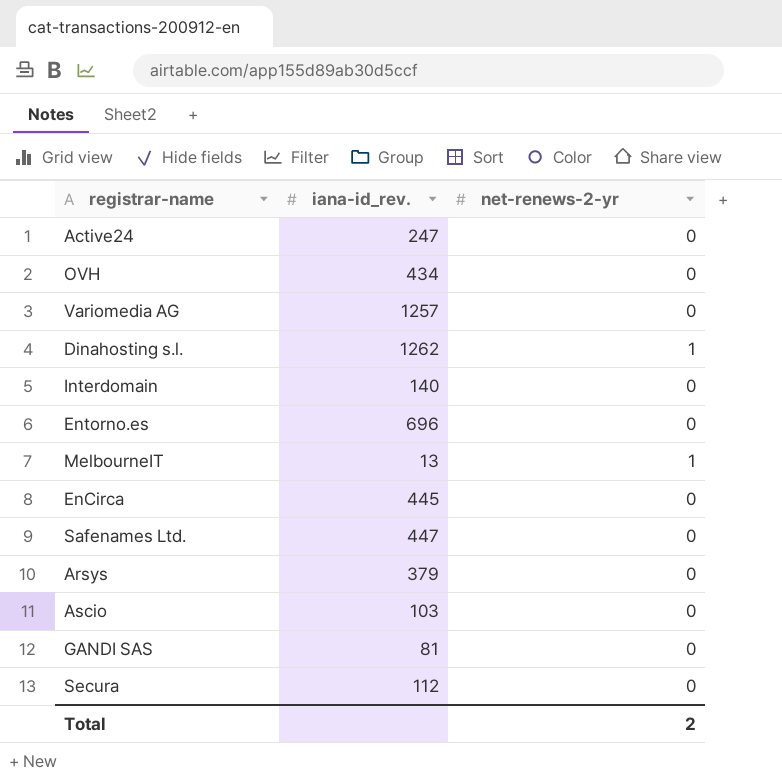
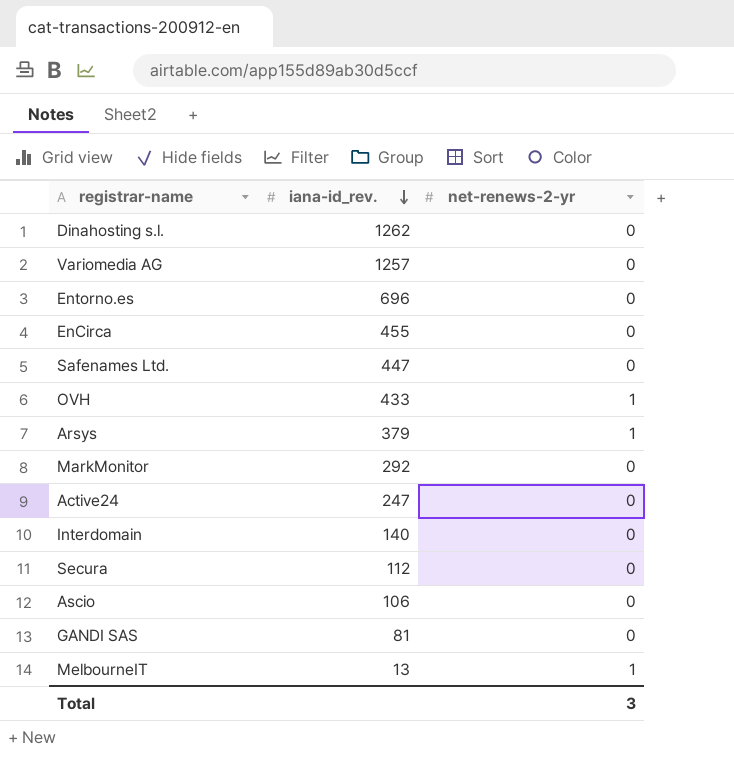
row order: none -> iana-id_rev. descending
Dinahosting s.l. | net-renews-2-yr: 1 -> 0
EnCirca | iana-id_rev.: 445 -> 455
OVH | iana-id_rev.: 434 -> 433
OVH | net-renews-2-yr: 0 -> 1
Arsys | net-renews-2-yr: 0 -> 1
row MarkMonitor: none -> 292 | 0
Ascio | iana-id_rev.: 103 -> 106
Total | net-renews-2-yr: 2 -> 3

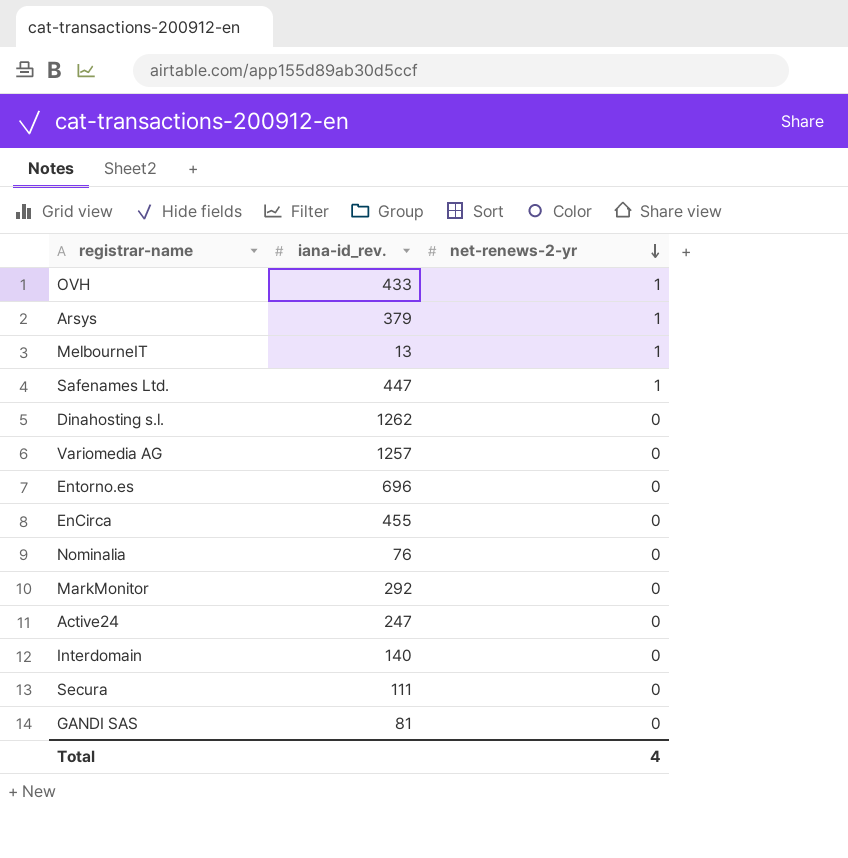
row order: iana-id_rev. descending -> net-renews-2-yr descending
row Ascio: 106 | 0 -> none
Safenames Ltd. | net-renews-2-yr: 0 -> 1
row Nominalia: none -> 76 | 0
Secura | iana-id_rev.: 112 -> 111
Total | net-renews-2-yr: 3 -> 4

